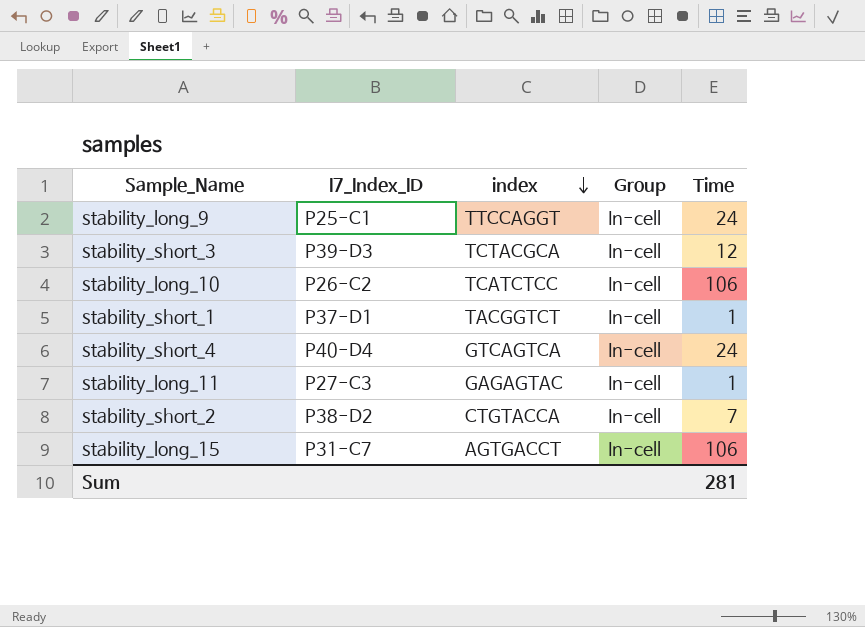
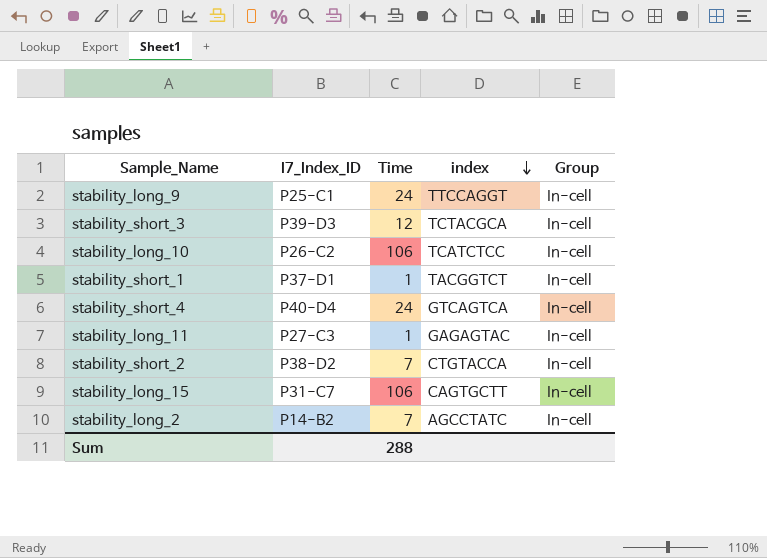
column Time | position: 5 -> 3
stability_long_15 | index: AGTGACCT -> CAGTGCTT
row stability_long_2: none -> P14-B2 | 7 | AGCCTATC | In-cell
Sum | Time: 281 -> 288

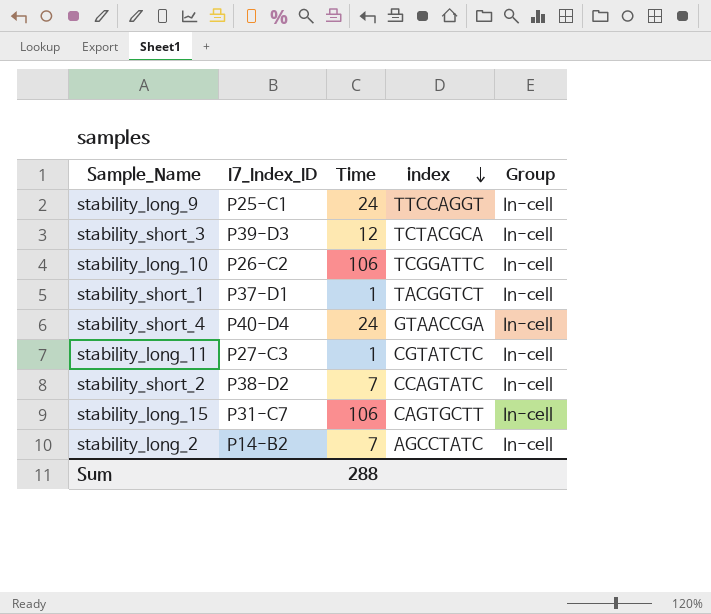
stability_long_10 | index: TCATCTCC -> TCGGATTC
stability_short_4 | index: GTCAGTCA -> GTAACCGA
stability_long_11 | index: GAGAGTAC -> CGTATCTC
stability_short_2 | index: CTGTACCA -> CCAGTATC

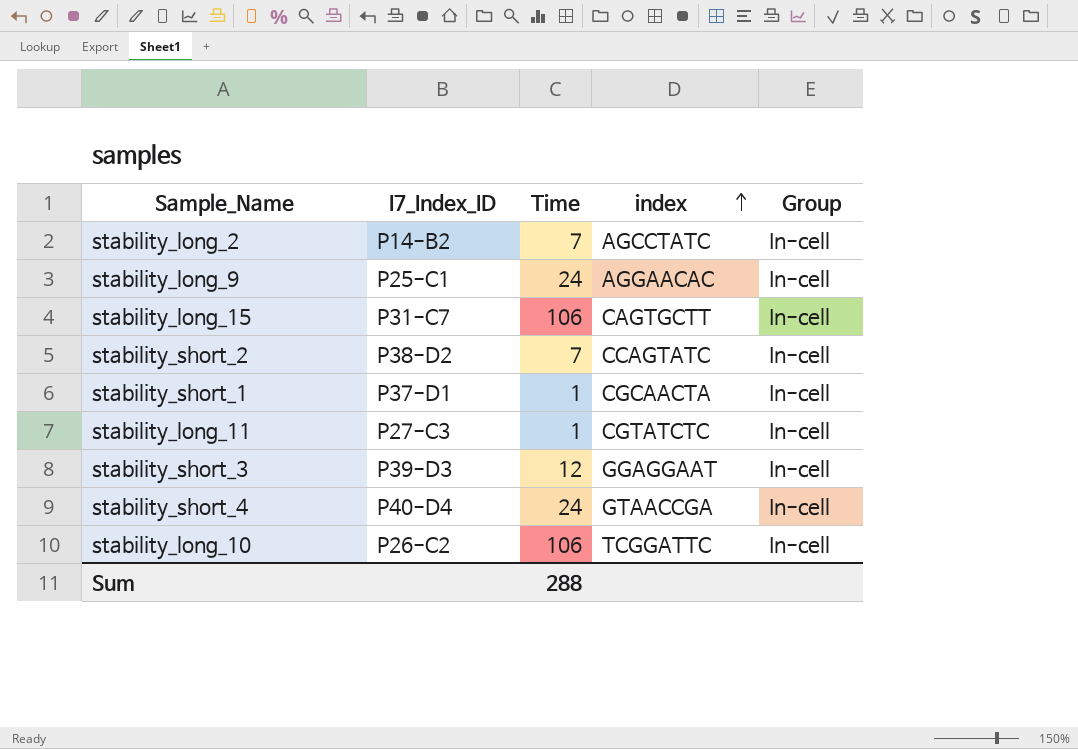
row order: index descending -> index ascending
stability_long_9 | index: TTCCAGGT -> AGGAACAC
stability_short_1 | index: TACGGTCT -> CGCAACTA
stability_short_3 | index: TCTACGCA -> GGAGGAAT

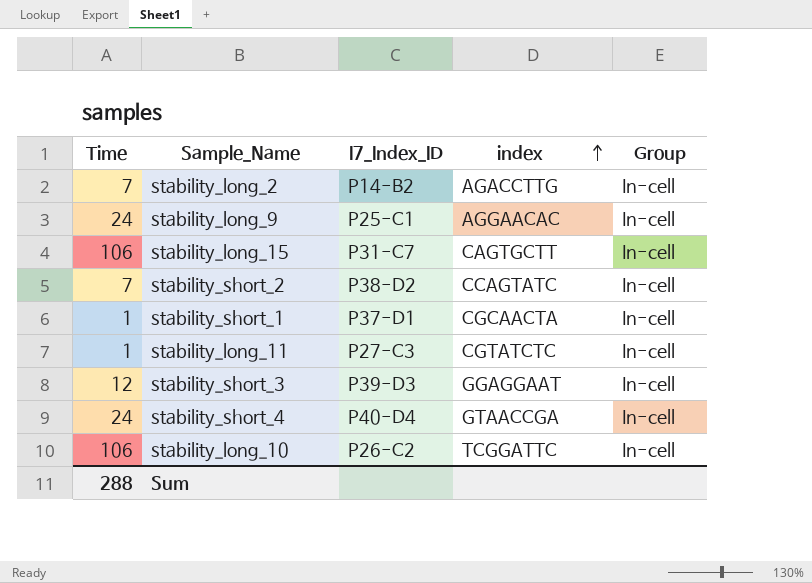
column Time | position: 3 -> 1
stability_long_2 | index: AGCCTATC -> AGACCTTG

